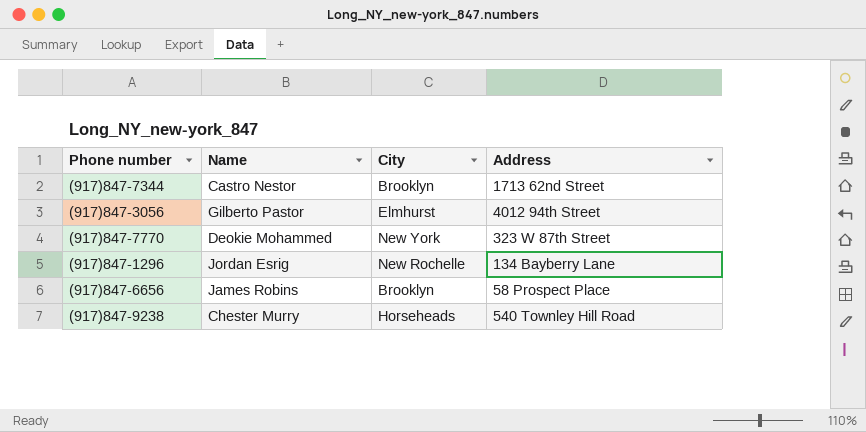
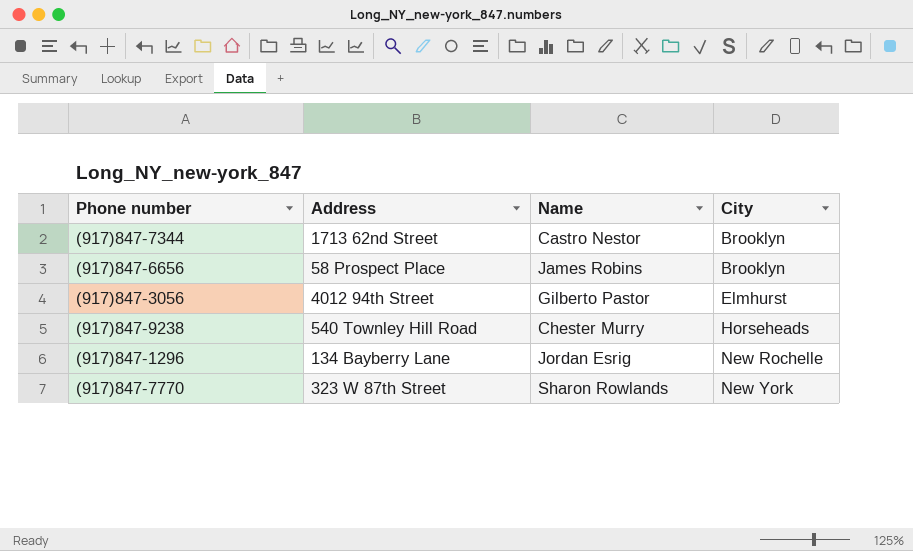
row order: none -> City ascending
column Address | position: 4 -> 2
(917)847-7770 | Name: Deokie Mohammed -> Sharon Rowlands

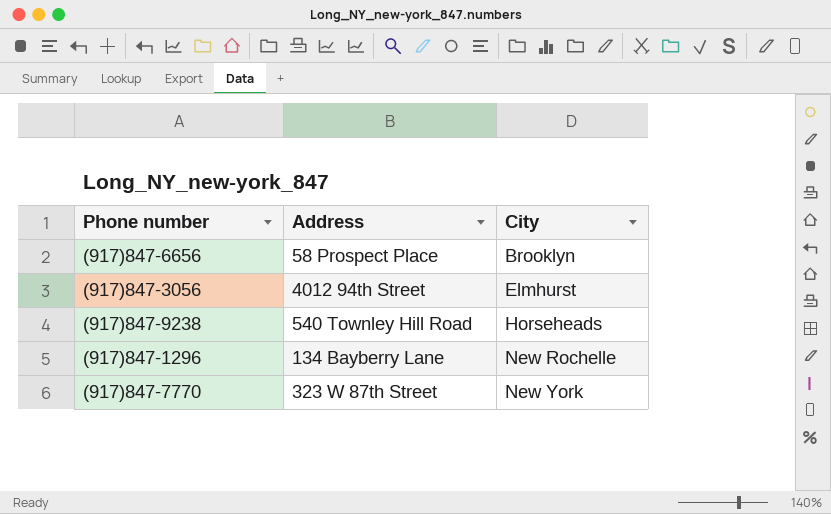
column Name | position: 3 -> none
row (917)847-7344: 1713 62nd Street | Castro Nestor | Brooklyn -> none

